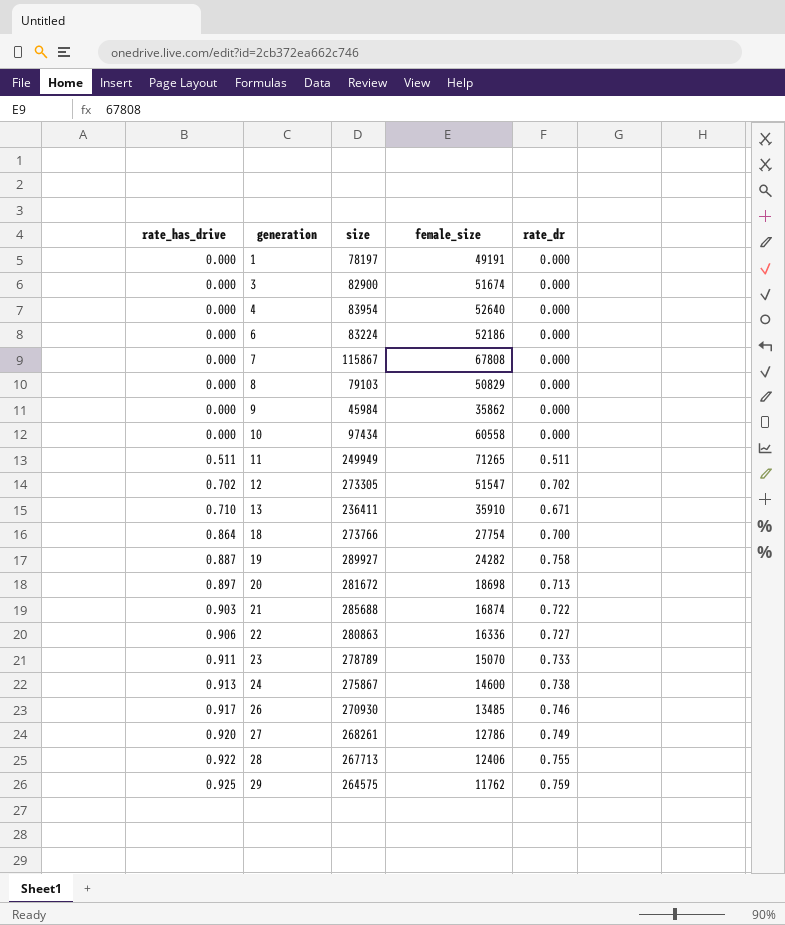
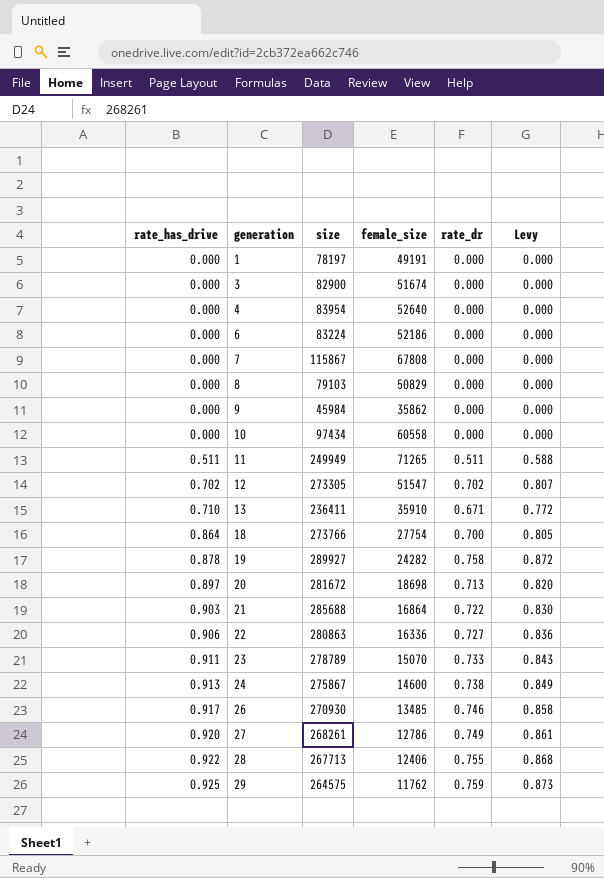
column Levy | formula: none -> [rate_dr] * 1.15
19 | rate_has_drive: 0.887 -> 0.878
21 | female_size: 16874 -> 16864

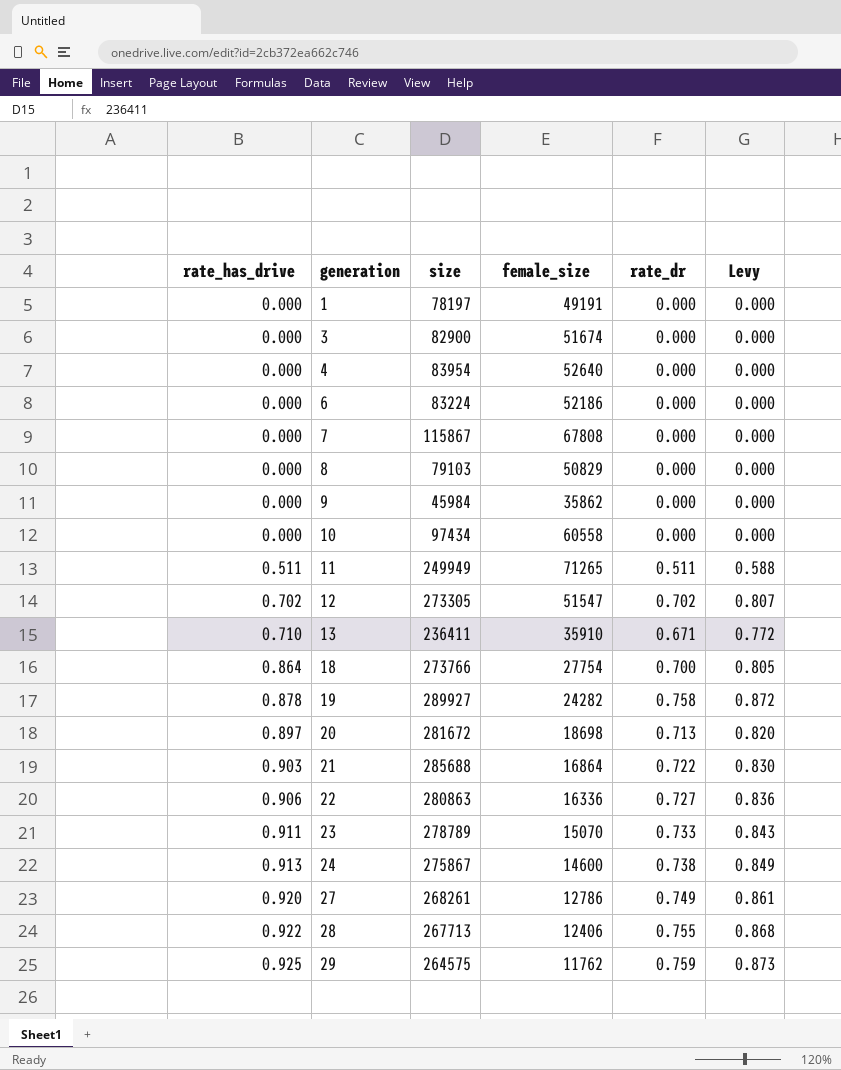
row 26: 0.917 | 270930 | 13485 | 0.746 | 0.858 -> none

